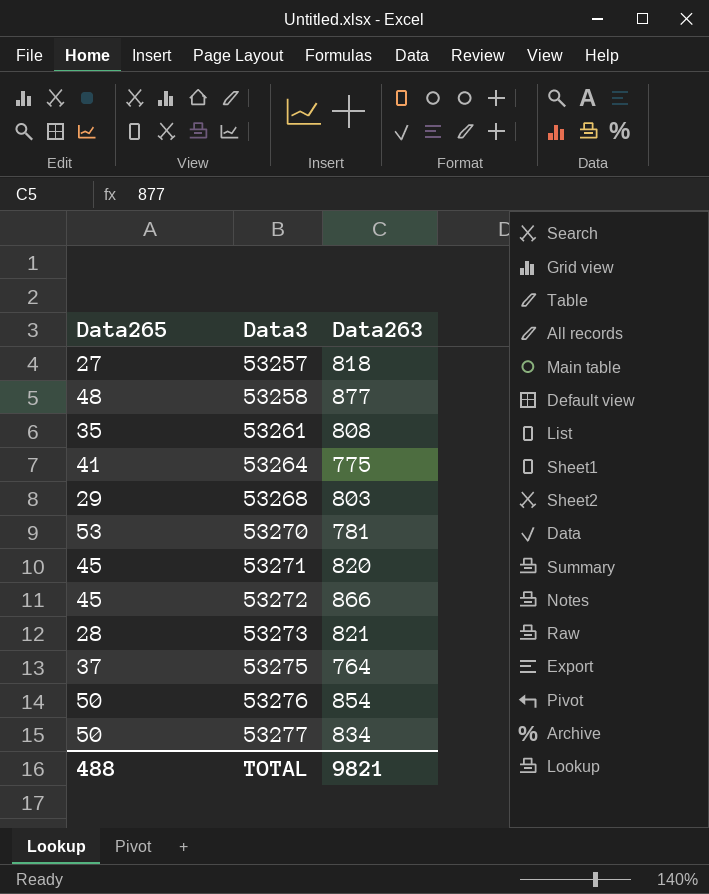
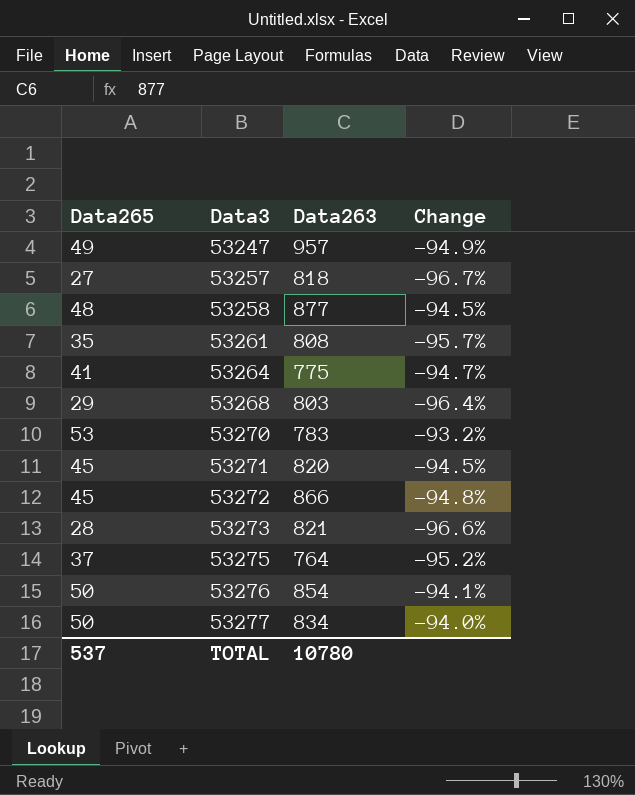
column Change | formula: none -> ([Data265] - [Data263]) / [Data263]
row 53247: none -> 49 | 957 | -94.9%
53270 | Data263: 781 -> 783
TOTAL | Data265: 488 -> 537
TOTAL | Data263: 9821 -> 10780

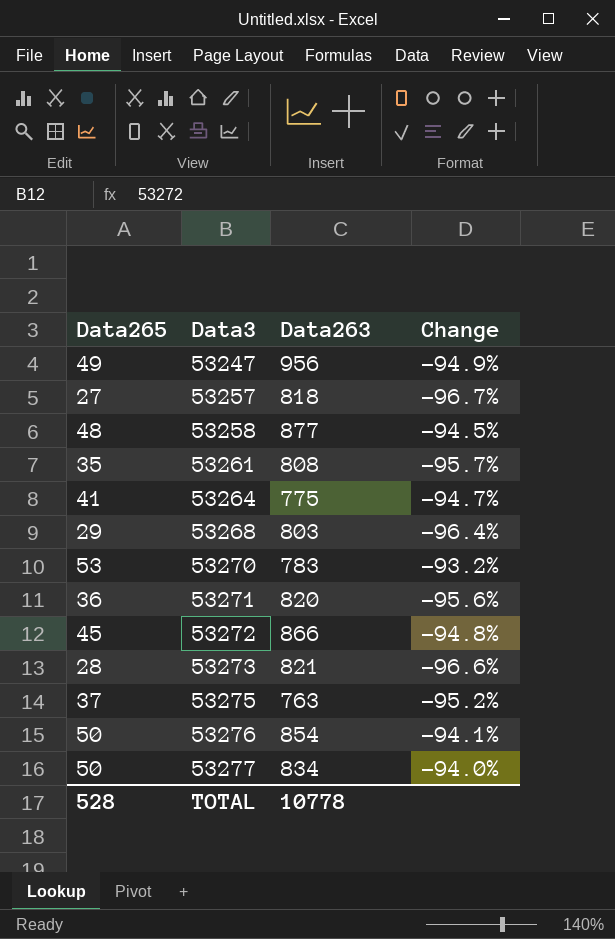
53247 | Data263: 957 -> 956
53271 | Data265: 45 -> 36
53271 | Change: -94.5% -> -95.6%
53275 | Data263: 764 -> 763
TOTAL | Data265: 537 -> 528
TOTAL | Data263: 10780 -> 10778

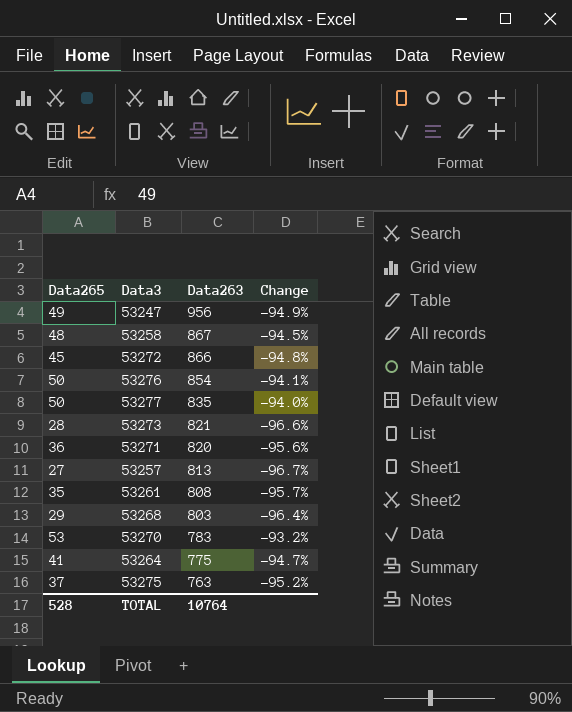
row order: Data3 ascending -> Data263 descending
53258 | Data263: 877 -> 867
53277 | Data263: 834 -> 835
53257 | Data263: 818 -> 813
TOTAL | Data263: 10778 -> 10764

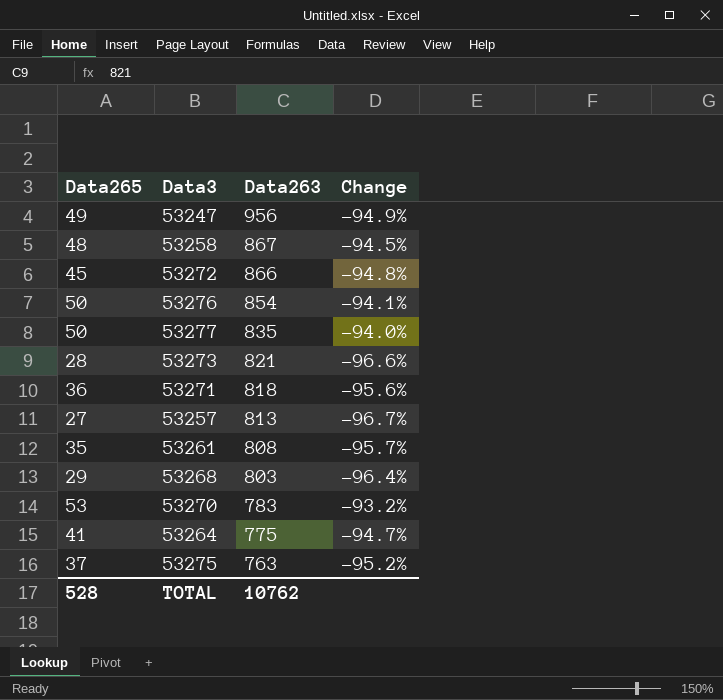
53271 | Data263: 820 -> 818
TOTAL | Data263: 10764 -> 10762

